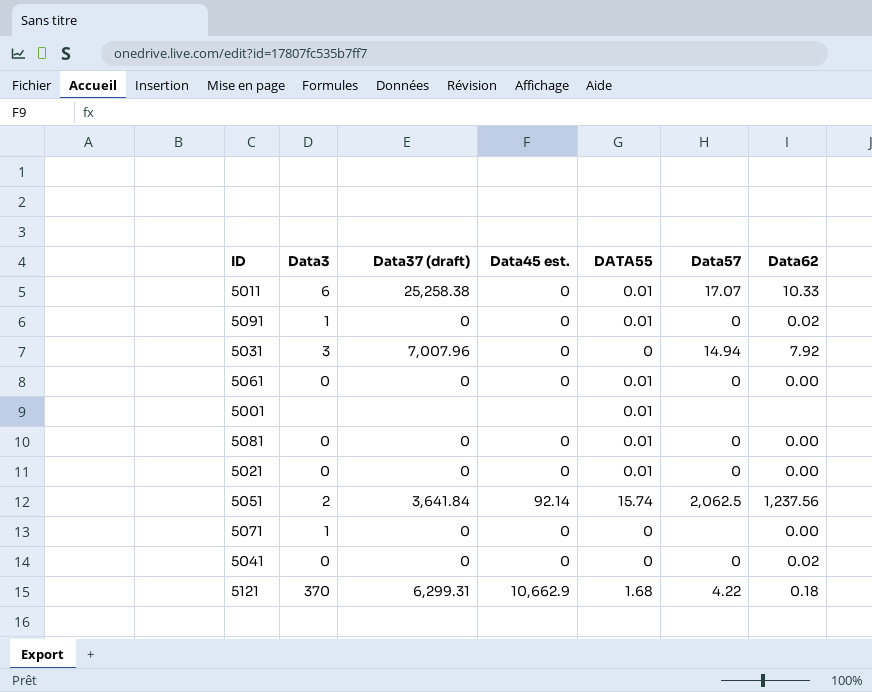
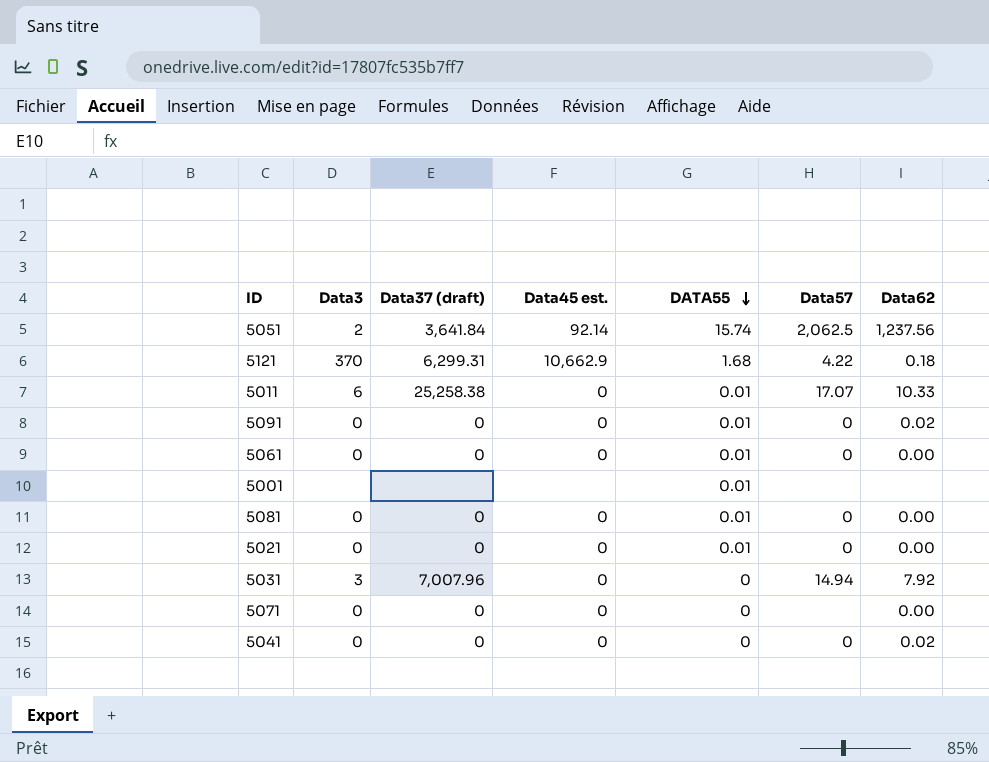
row order: none -> DATA55 descending
5091 | Data3: 1 -> 0
5071 | Data3: 1 -> 0

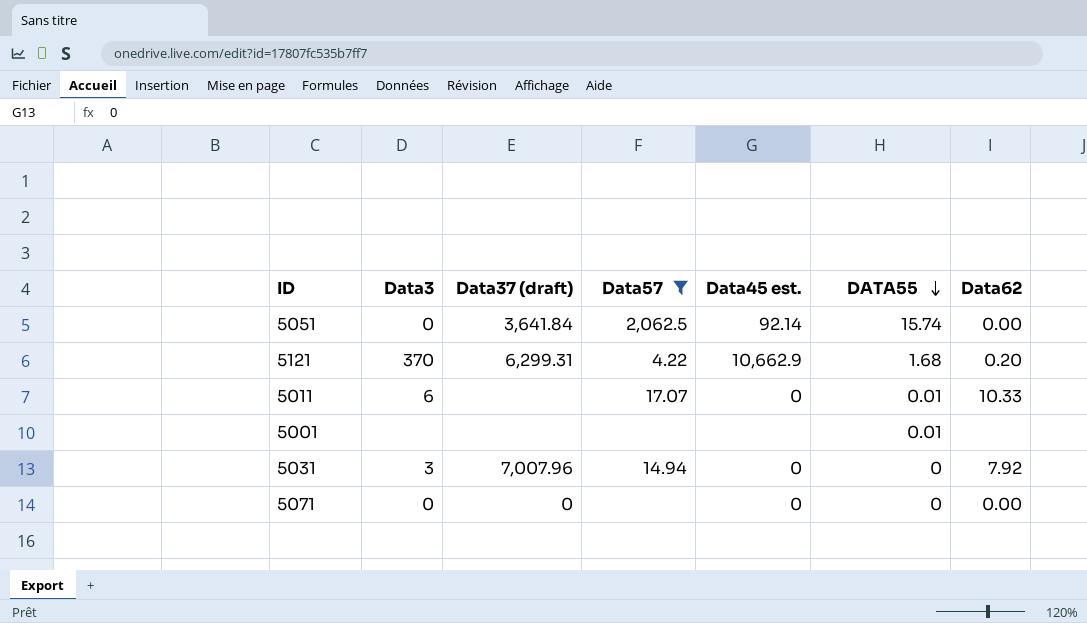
filter: none -> Data57 != 0
column Data57 | position: 6 -> 4
5051 | Data3: 2 -> 0
5051 | Data62: 1,237.56 -> 0.00
5121 | Data62: 0.18 -> 0.20
5011 | Data37 (draft): 25,258.38 -> none

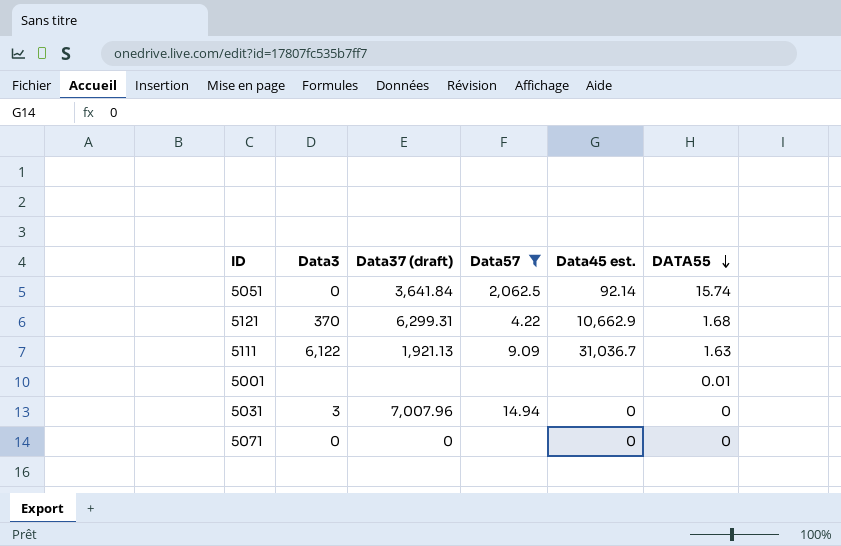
column Data62 | position: 7 -> none
row 5011: 6 | none | 17.07 | 0 | 0.01 | 10.33 -> none
row 5111: none -> 6,122 | 1,921.13 | 9.09 | 31,036.7 | 1.63

